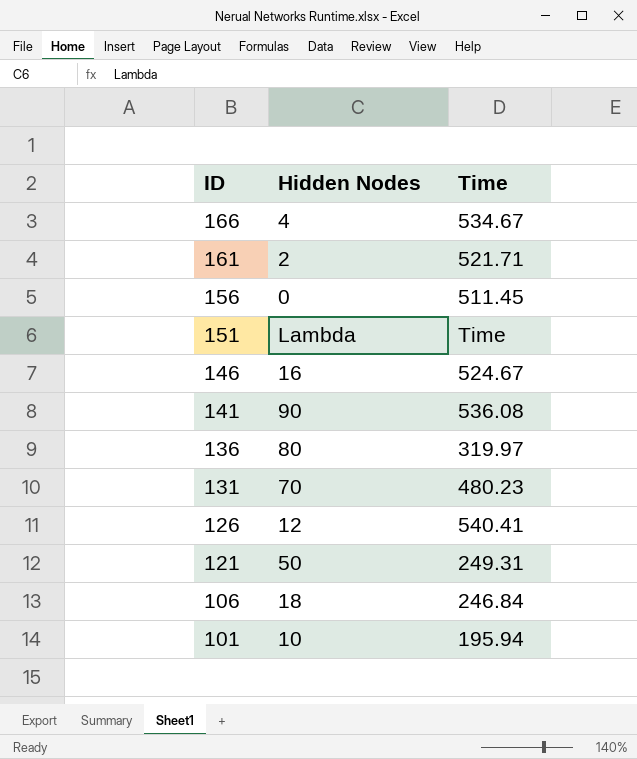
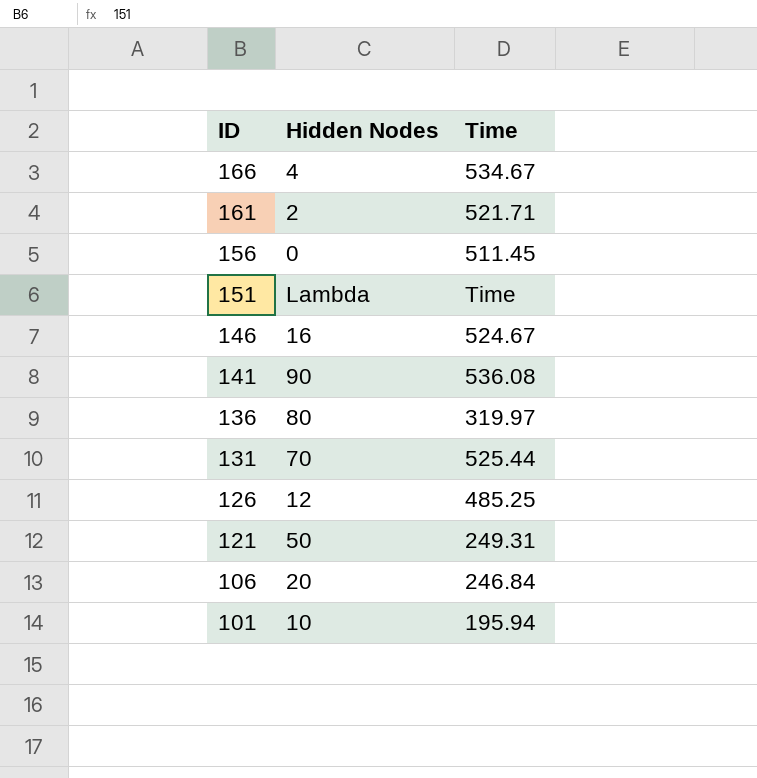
131 | Time: 480.23 -> 525.44
126 | Time: 540.41 -> 485.25
106 | Hidden Nodes: 18 -> 20

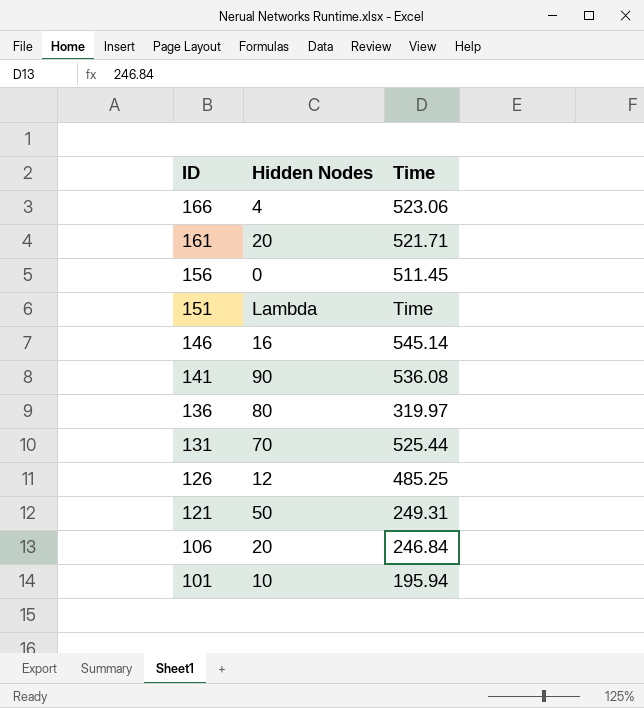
166 | Time: 534.67 -> 523.06
161 | Hidden Nodes: 2 -> 20
146 | Time: 524.67 -> 545.14

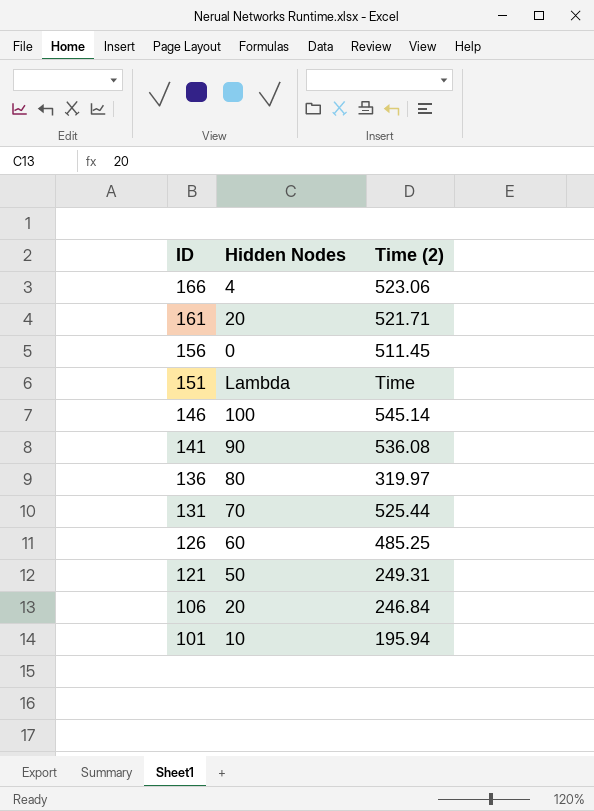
column name: Time -> Time (2)
146 | Hidden Nodes: 16 -> 100
126 | Hidden Nodes: 12 -> 60

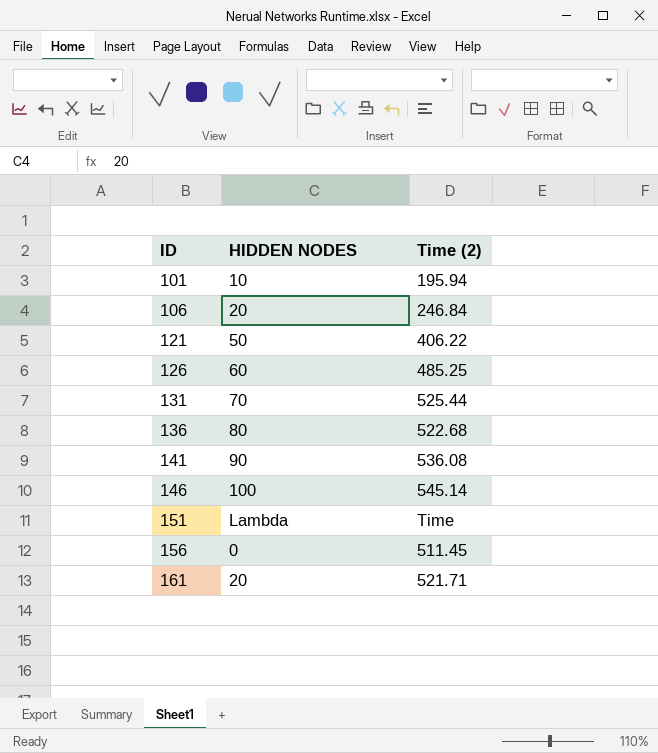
row order: ID descending -> ID ascending
column name: Hidden Nodes -> HIDDEN NODES
row 166: 4 | 523.06 -> none
121 | Time (2): 249.31 -> 406.22
136 | Time (2): 319.97 -> 522.68

